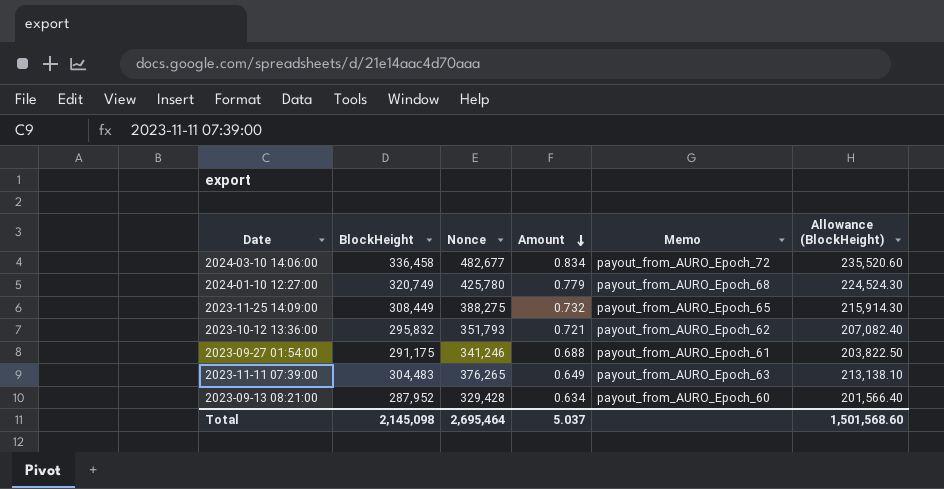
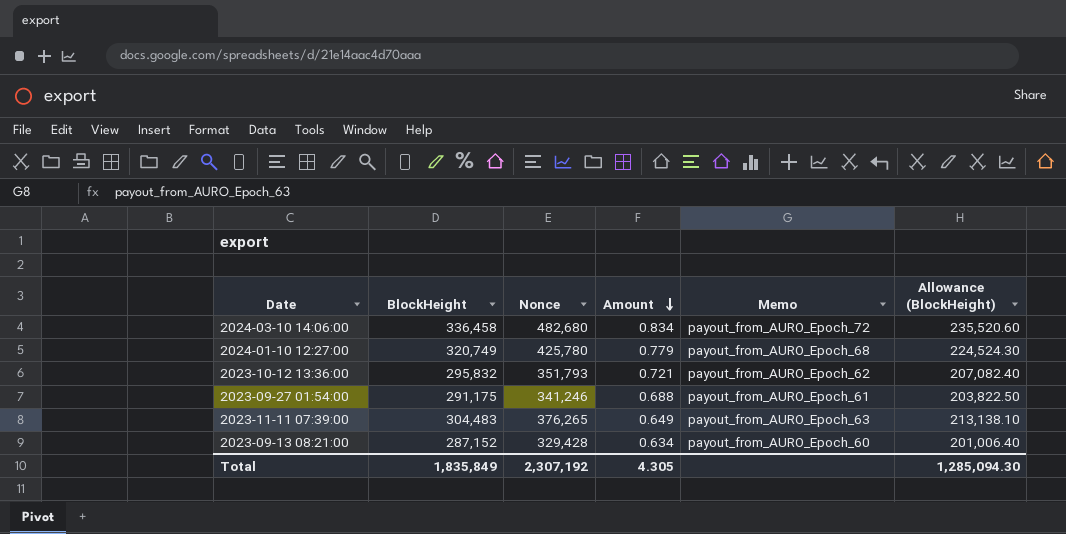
row 2023-11-25 14:09:00: 308,449 | 388,275 | 0.732 | payout_from_AURO_Epoch_65 | 215,914.30 -> none
2024-03-10 14:06:00 | Nonce: 482,677 -> 482,680
2023-09-13 08:21:00 | BlockHeight: 287,952 -> 287,152
2023-09-13 08:21:00 | Allowance (BlockHeight): 201,566.40 -> 201,006.40
Total | BlockHeight: 2,145,098 -> 1,835,849
Total | Nonce: 2,695,464 -> 2,307,192
Total | Amount: 5.037 -> 4.305
Total | Allowance (BlockHeight): 1,501,568.60 -> 1,285,094.30

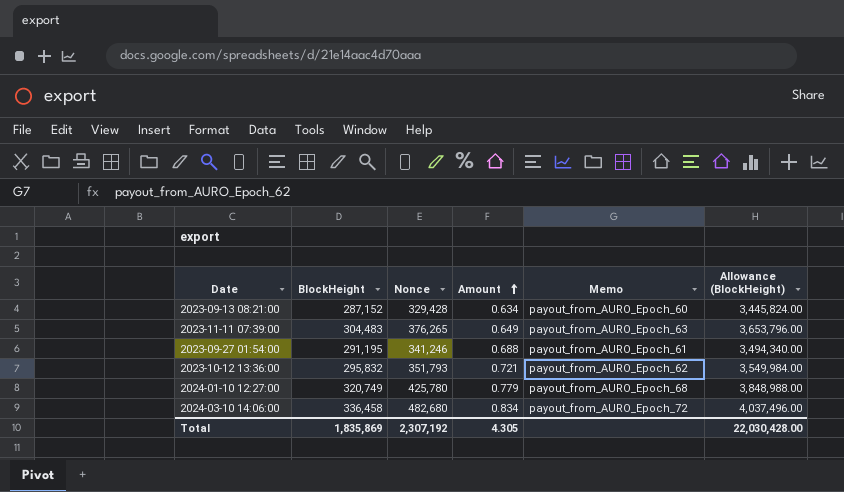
row order: Amount descending -> Amount ascending
column Allowance (BlockHeight) | formula: [BlockHeight] * 0.7 -> [BlockHeight] * 12
2023-09-27 01:54:00 | BlockHeight: 291,175 -> 291,195
Total | BlockHeight: 1,835,849 -> 1,835,869
Total | Allowance (BlockHeight): 1,285,094.30 -> 22,030,428.00

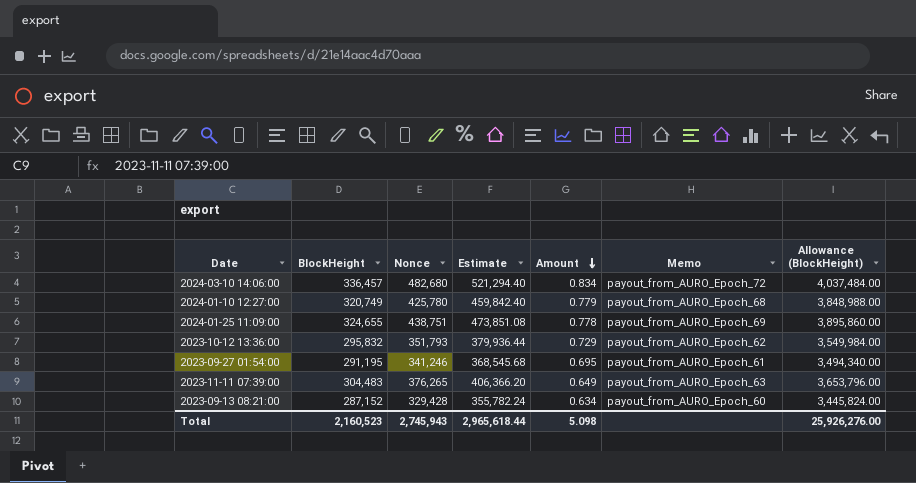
row order: Amount ascending -> Amount descending
column Estimate | formula: none -> [Nonce] * 1.08
2024-03-10 14:06:00 | BlockHeight: 336,458 -> 336,457
2024-03-10 14:06:00 | Allowance (BlockHeight): 4,037,496.00 -> 4,037,484.00
row 2024-01-25 11:09:00: none -> 324,655 | 438,751 | 473,851.08 | 0.778 | payout_from_AURO_Epoch_69 | 3,895,860.00
2023-10-12 13:36:00 | Amount: 0.721 -> 0.729
2023-09-27 01:54:00 | Amount: 0.688 -> 0.695
Total | BlockHeight: 1,835,869 -> 2,160,523
Total | Nonce: 2,307,192 -> 2,745,943
Total | Amount: 4.305 -> 5.098
Total | Allowance (BlockHeight): 22,030,428.00 -> 25,926,276.00

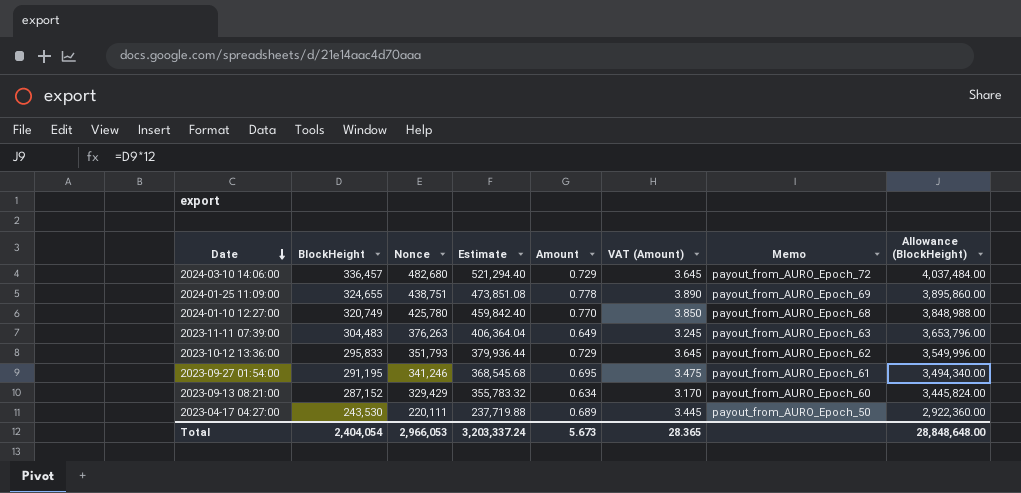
row order: Amount descending -> Date descending
column VAT (Amount) | formula: none -> [Amount] * 5
2024-03-10 14:06:00 | Amount: 0.834 -> 0.729
2024-01-10 12:27:00 | Amount: 0.779 -> 0.770
2023-11-11 07:39:00 | Nonce: 376,265 -> 376,263
2023-11-11 07:39:00 | Estimate: 406,366.20 -> 406,364.04
2023-10-12 13:36:00 | BlockHeight: 295,832 -> 295,833
2023-10-12 13:36:00 | Allowance (BlockHeight): 3,549,984.00 -> 3,549,996.00
2023-09-13 08:21:00 | Nonce: 329,428 -> 329,429
2023-09-13 08:21:00 | Estimate: 355,782.24 -> 355,783.32
row 2023-04-17 04:27:00: none -> 243,530 | 220,111 | 237,719.88 | 0.689 | 3.445 | payout_from_AURO_Epoch_50 | 2,922,360.00
Total | BlockHeight: 2,160,523 -> 2,404,054
Total | Nonce: 2,745,943 -> 2,966,053
Total | Estimate: 2,965,618.44 -> 3,203,337.24
Total | Amount: 5.098 -> 5.673
Total | Allowance (BlockHeight): 25,926,276.00 -> 28,848,648.00

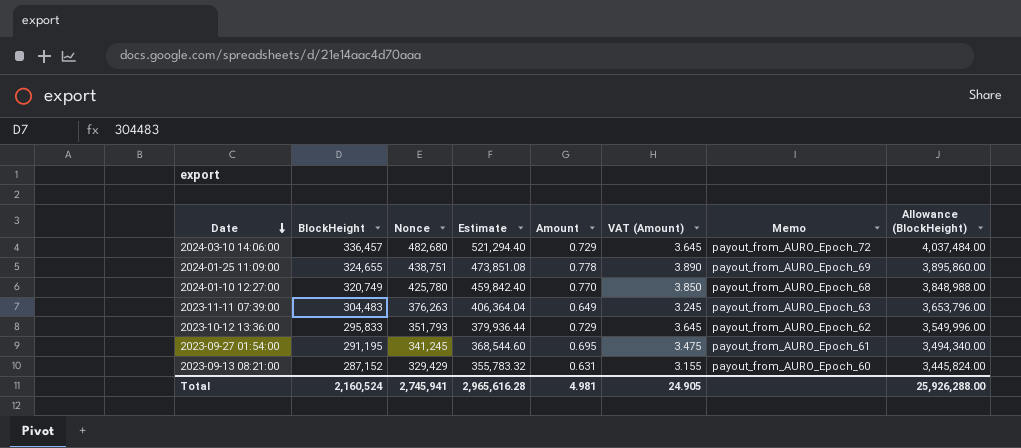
row 2023-04-17 04:27:00: 243,530 | 220,111 | 237,719.88 | 0.689 | 3.445 | payout_from_AURO_Epoch_50 | 2,922,360.00 -> none
2023-09-27 01:54:00 | Nonce: 341,246 -> 341,245
2023-09-27 01:54:00 | Estimate: 368,545.68 -> 368,544.60
2023-09-13 08:21:00 | Amount: 0.634 -> 0.631
2023-09-13 08:21:00 | VAT (Amount): 3.170 -> 3.155
Total | BlockHeight: 2,404,054 -> 2,160,524
Total | Nonce: 2,966,053 -> 2,745,941
Total | Estimate: 3,203,337.24 -> 2,965,616.28
Total | Amount: 5.673 -> 4.981
Total | VAT (Amount): 28.365 -> 24.905
Total | Allowance (BlockHeight): 28,848,648.00 -> 25,926,288.00

